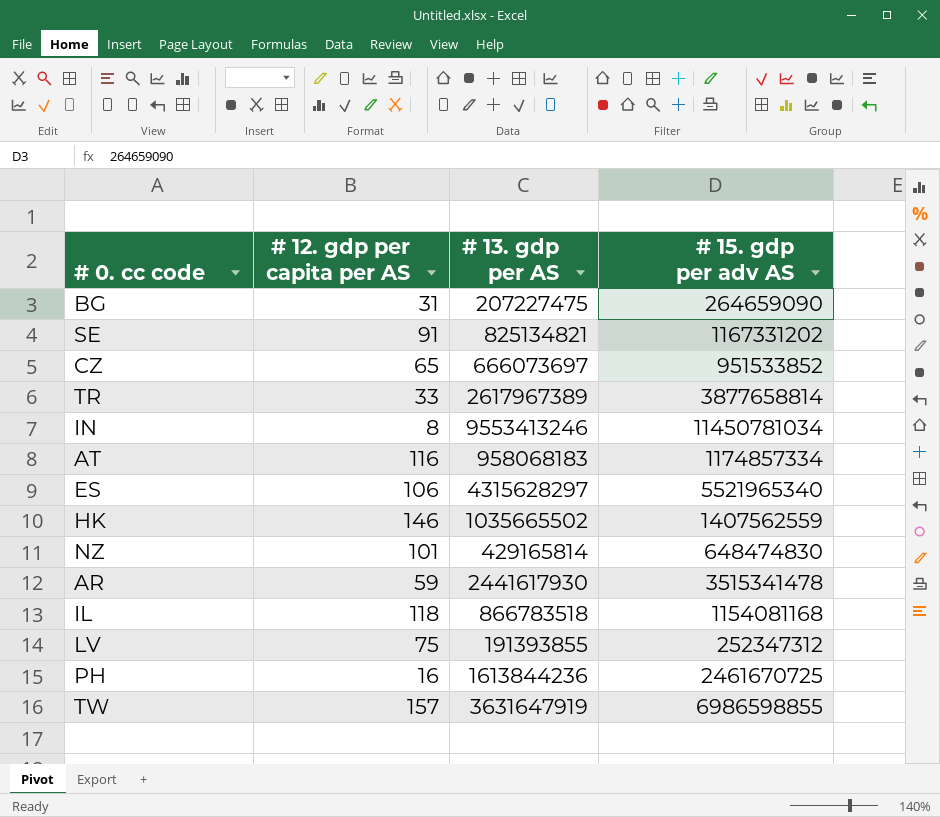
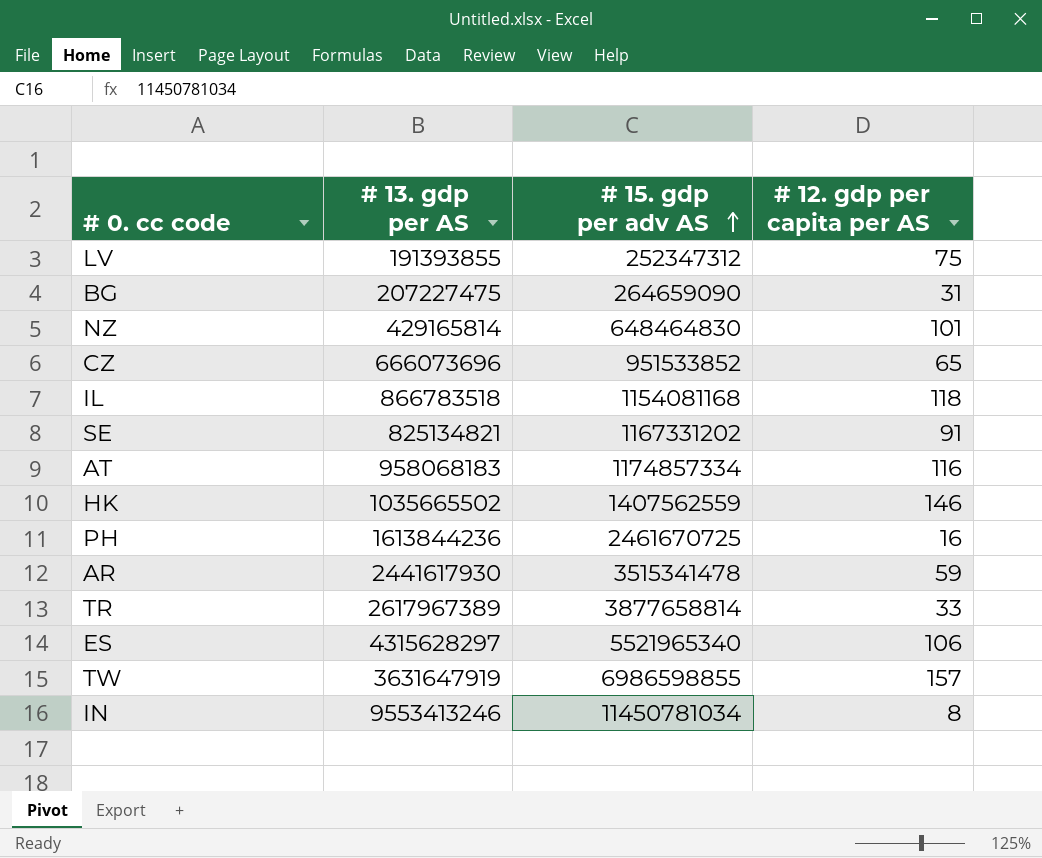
row order: none -> # 15. gdp per adv AS ascending
column # 12. gdp per capita per AS | position: 2 -> 4
NZ | # 15. gdp per adv AS: 648474830 -> 648464830
CZ | # 13. gdp per AS: 666073697 -> 666073696

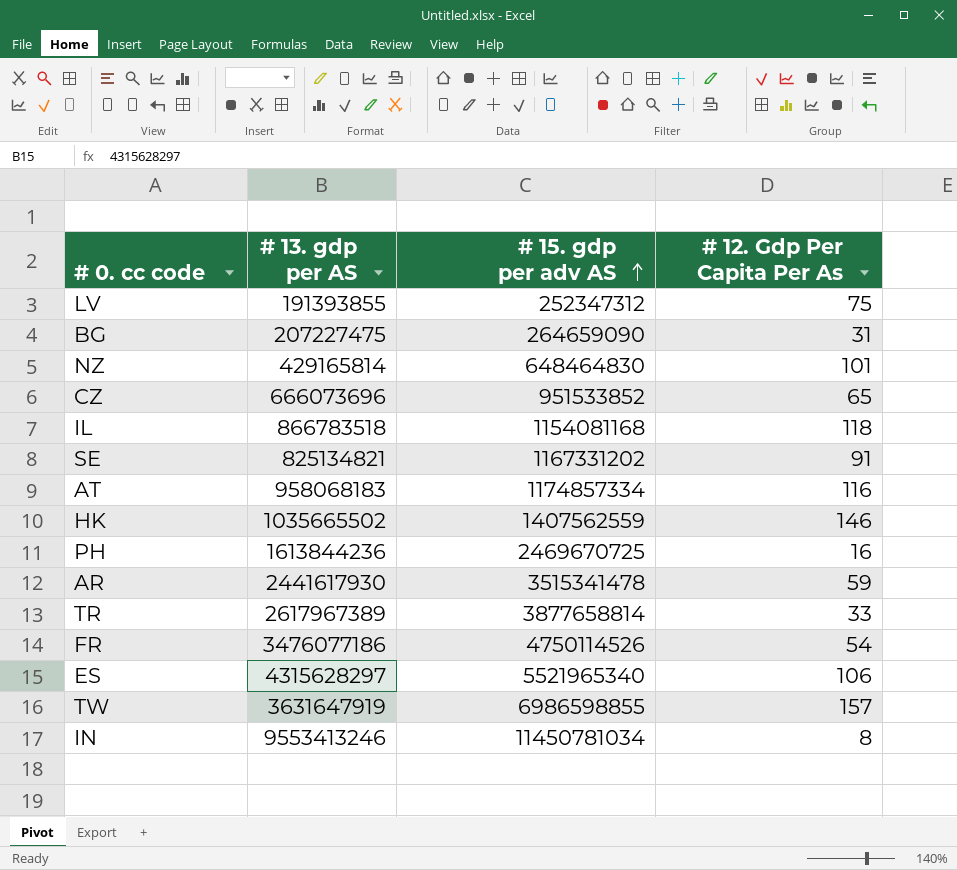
column name: # 12. gdp per capita per AS -> # 12. Gdp Per Capita Per As
PH | # 15. gdp per adv AS: 2461670725 -> 2469670725
row FR: none -> 3476077186 | 4750114526 | 54

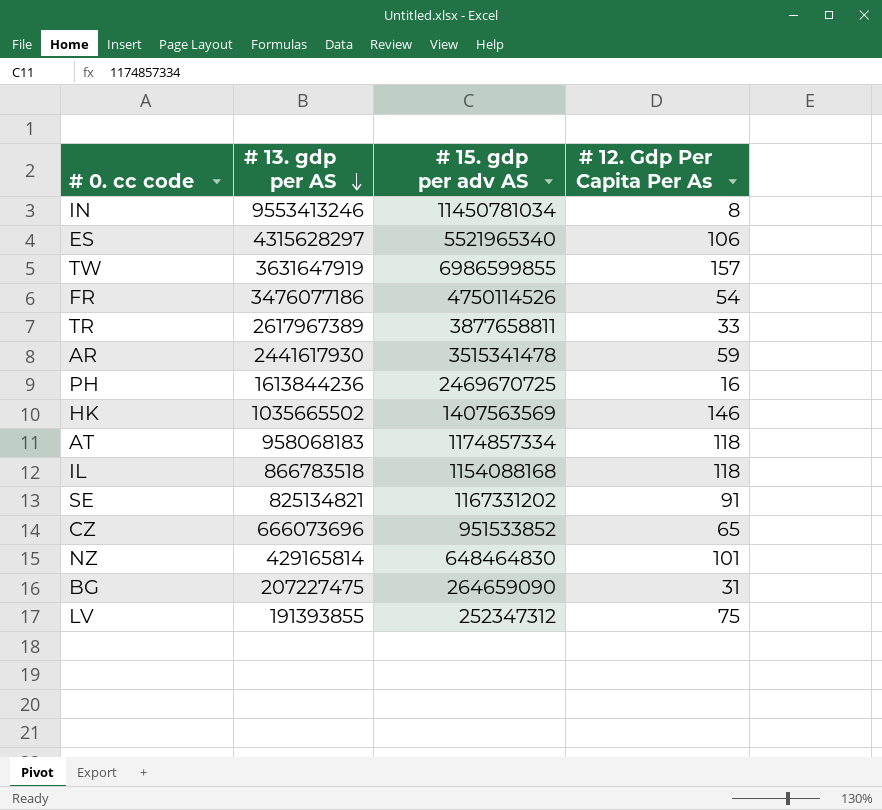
row order: # 15. gdp per adv AS ascending -> # 13. gdp per AS descending
TW | # 15. gdp per adv AS: 6986598855 -> 6986599855
TR | # 15. gdp per adv AS: 3877658814 -> 3877658811
HK | # 15. gdp per adv AS: 1407562559 -> 1407563569
AT | # 12. Gdp Per Capita Per As: 116 -> 118
IL | # 15. gdp per adv AS: 1154081168 -> 1154088168

